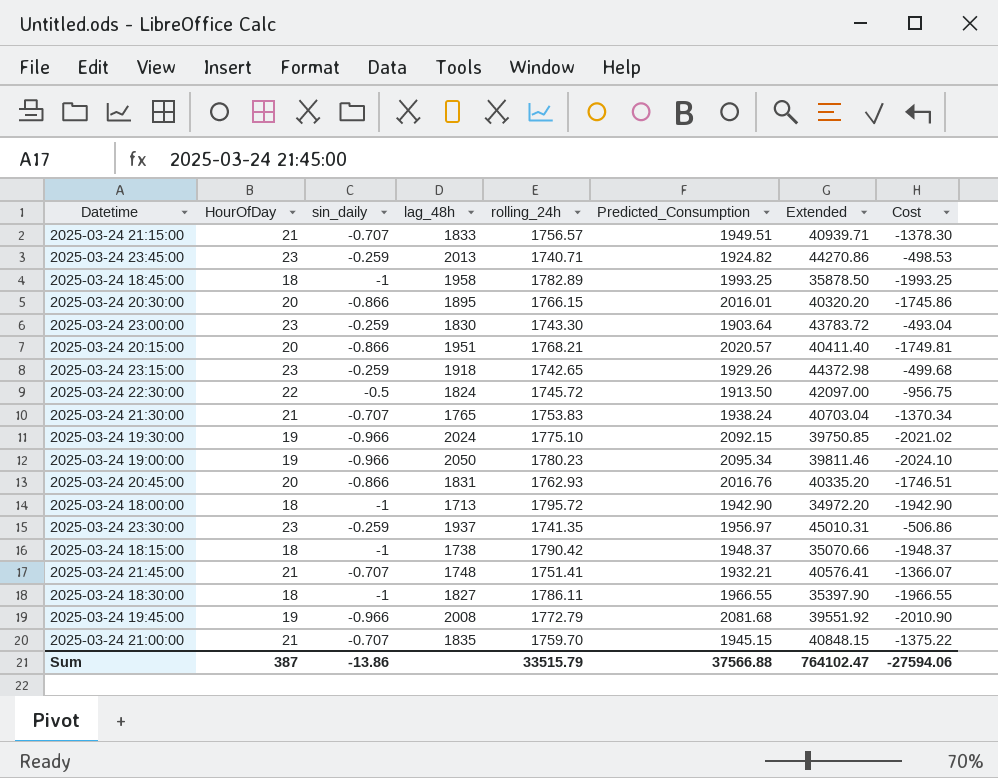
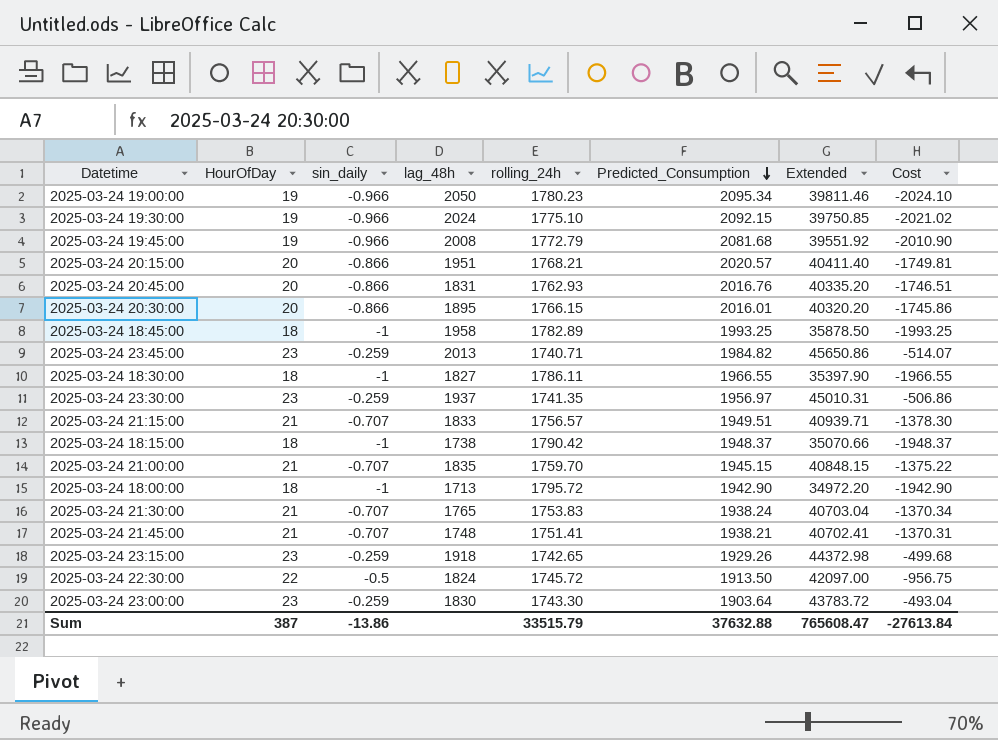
row order: none -> Predicted_Consumption descending
2025-03-24 23:45:00 | Predicted_Consumption: 1924.82 -> 1984.82
2025-03-24 23:45:00 | Extended: 44270.86 -> 45650.86
2025-03-24 23:45:00 | Cost: -498.53 -> -514.07
2025-03-24 21:45:00 | Predicted_Consumption: 1932.21 -> 1938.21
2025-03-24 21:45:00 | Extended: 40576.41 -> 40702.41
2025-03-24 21:45:00 | Cost: -1366.07 -> -1370.31
Sum | Predicted_Consumption: 37566.88 -> 37632.88
Sum | Extended: 764102.47 -> 765608.47
Sum | Cost: -27594.06 -> -27613.84

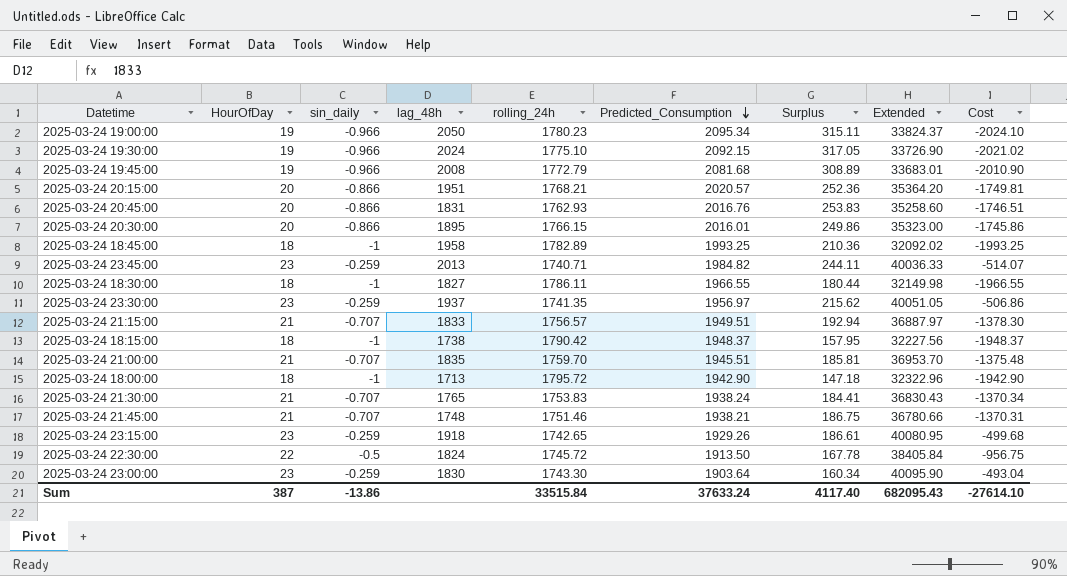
column Surplus | formula: none -> [Predicted_Consumption] - [rolling_24h]
column Extended | formula: [HourOfDay] * [Predicted_Consumption] -> [HourOfDay] * [rolling_24h]
2025-03-24 21:00:00 | Predicted_Consumption: 1945.15 -> 1945.51
2025-03-24 21:00:00 | Cost: -1375.22 -> -1375.48
2025-03-24 21:45:00 | rolling_24h: 1751.41 -> 1751.46
Sum | rolling_24h: 33515.79 -> 33515.84
Sum | Predicted_Consumption: 37632.88 -> 37633.24
Sum | Extended: 765608.47 -> 682095.43
Sum | Cost: -27613.84 -> -27614.10

